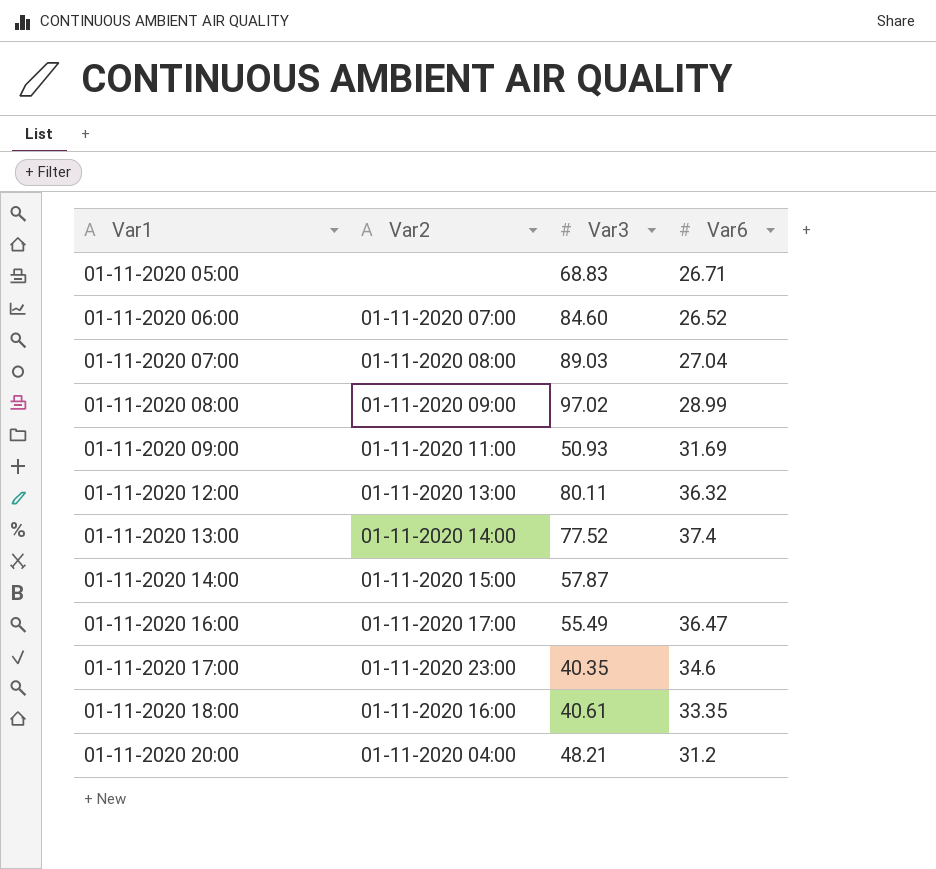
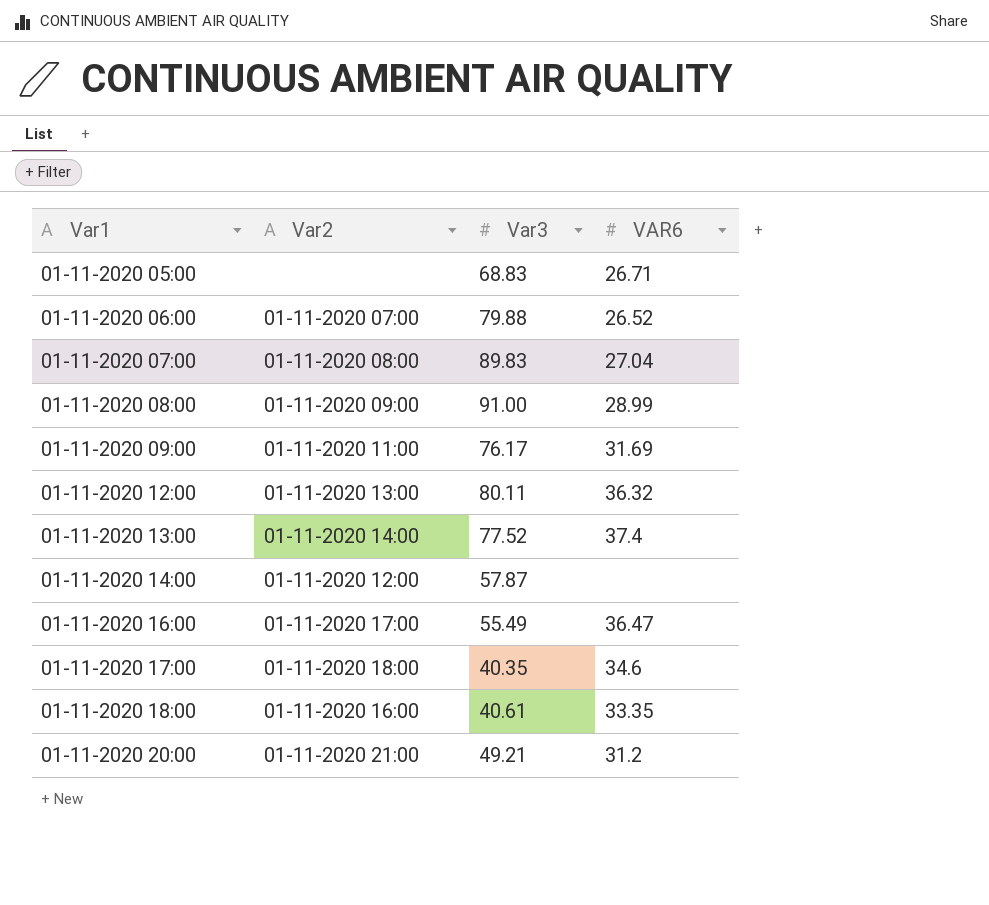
column name: Var6 -> VAR6
01-11-2020 06:00 | Var3: 84.60 -> 79.88
01-11-2020 07:00 | Var3: 89.03 -> 89.83
01-11-2020 08:00 | Var3: 97.02 -> 91.00
01-11-2020 09:00 | Var3: 50.93 -> 76.17
01-11-2020 14:00 | Var2: 01-11-2020 15:00 -> 01-11-2020 12:00
01-11-2020 17:00 | Var2: 01-11-2020 23:00 -> 01-11-2020 18:00
01-11-2020 20:00 | Var2: 01-11-2020 04:00 -> 01-11-2020 21:00
01-11-2020 20:00 | Var3: 48.21 -> 49.21

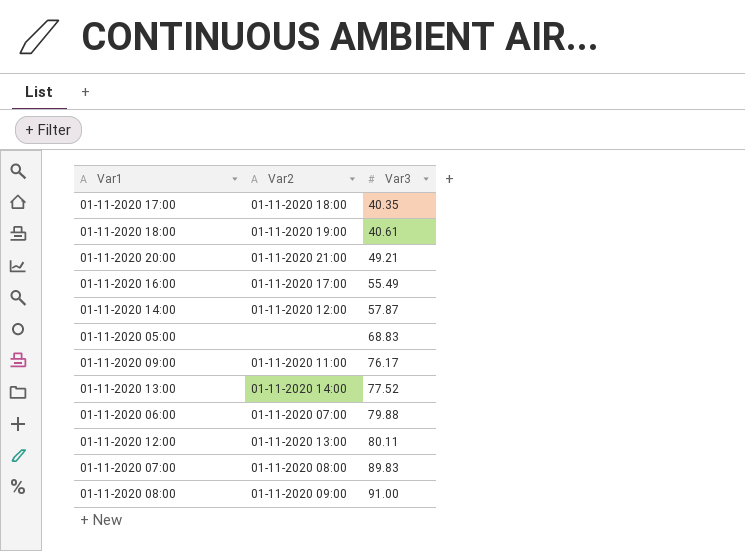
row order: Var1 ascending -> Var3 ascending
column VAR6 | position: 4 -> none
01-11-2020 18:00 | Var2: 01-11-2020 16:00 -> 01-11-2020 19:00

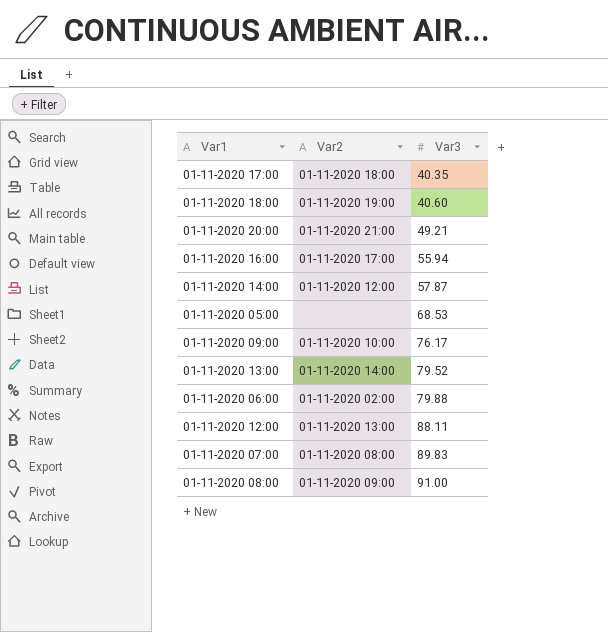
01-11-2020 18:00 | Var3: 40.61 -> 40.60
01-11-2020 16:00 | Var3: 55.49 -> 55.94
01-11-2020 05:00 | Var3: 68.83 -> 68.53
01-11-2020 09:00 | Var2: 01-11-2020 11:00 -> 01-11-2020 10:00
01-11-2020 13:00 | Var3: 77.52 -> 79.52
01-11-2020 06:00 | Var2: 01-11-2020 07:00 -> 01-11-2020 02:00
01-11-2020 12:00 | Var3: 80.11 -> 88.11

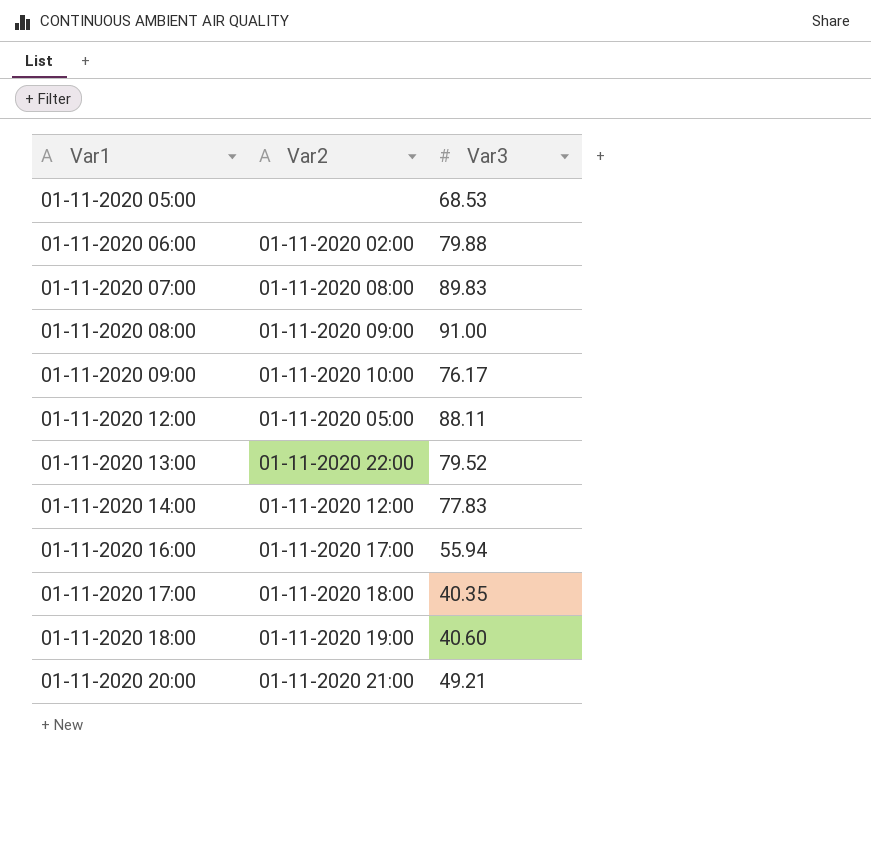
row order: Var3 ascending -> Var1 ascending
01-11-2020 12:00 | Var2: 01-11-2020 13:00 -> 01-11-2020 05:00
01-11-2020 13:00 | Var2: 01-11-2020 14:00 -> 01-11-2020 22:00
01-11-2020 14:00 | Var3: 57.87 -> 77.83

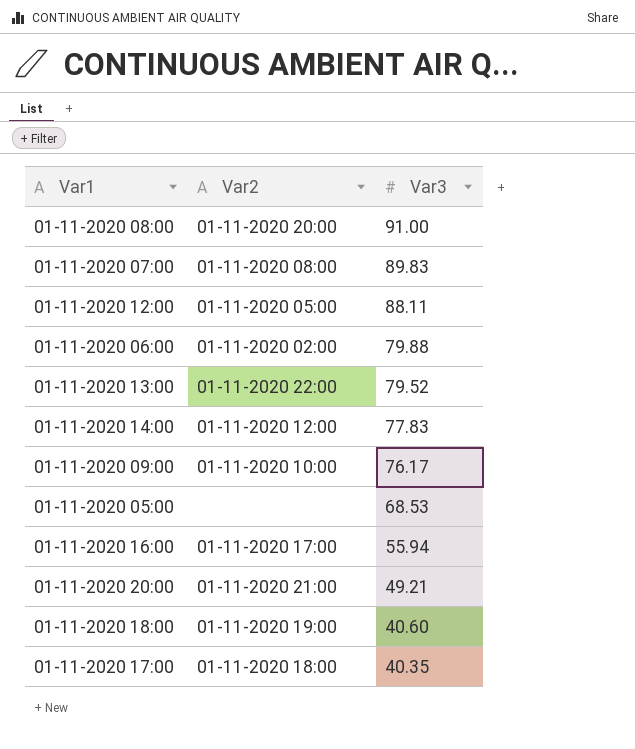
row order: Var1 ascending -> Var3 descending
01-11-2020 08:00 | Var2: 01-11-2020 09:00 -> 01-11-2020 20:00

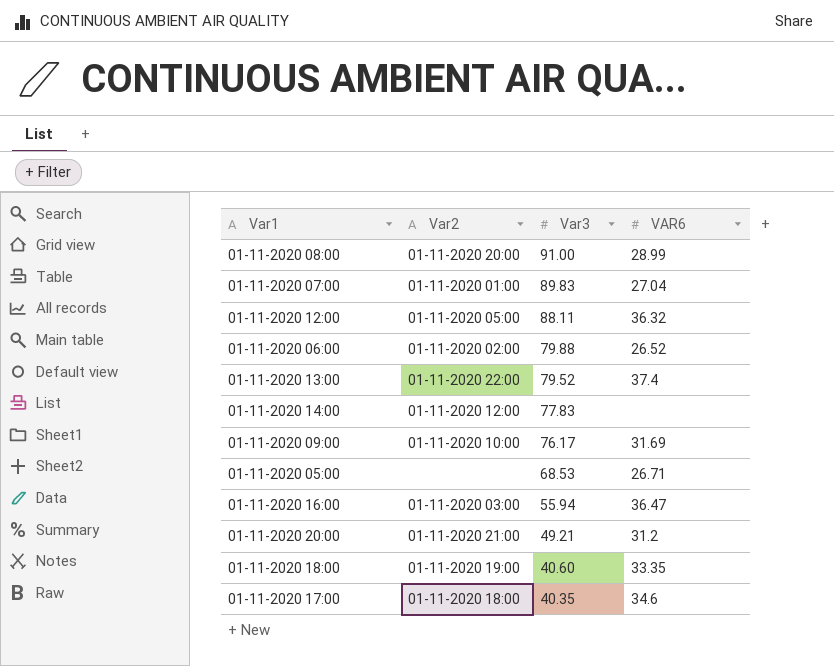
column VAR6 | position: none -> 4
01-11-2020 07:00 | Var2: 01-11-2020 08:00 -> 01-11-2020 01:00
01-11-2020 16:00 | Var2: 01-11-2020 17:00 -> 01-11-2020 03:00

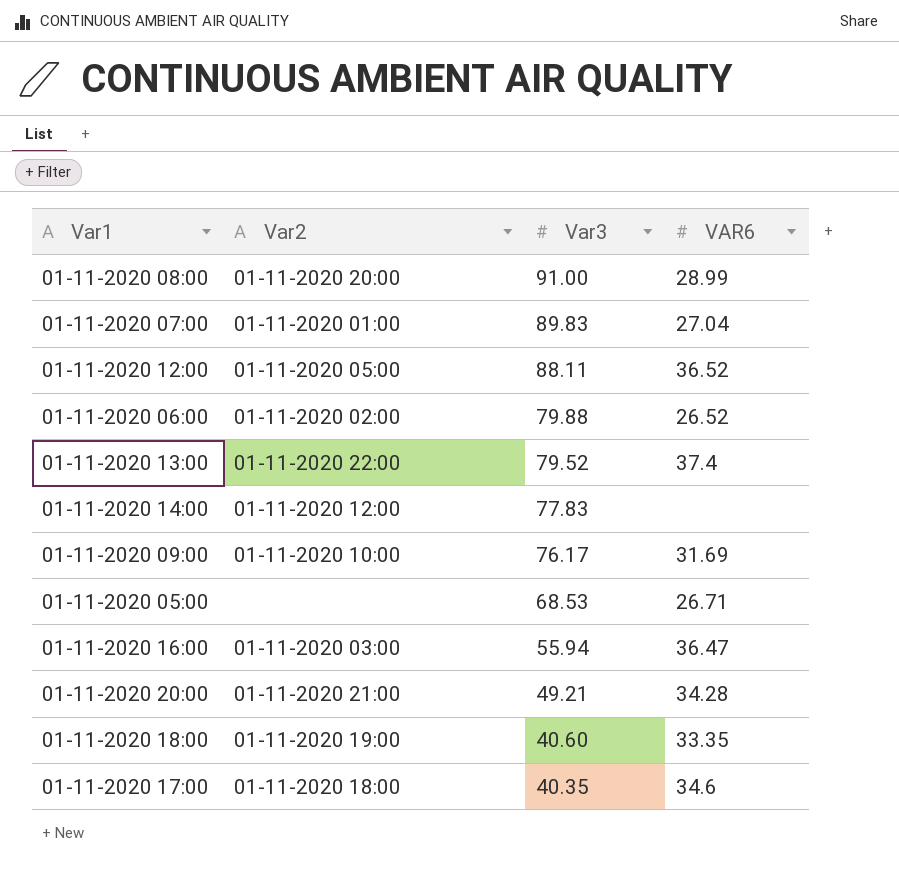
01-11-2020 12:00 | VAR6: 36.32 -> 36.52
01-11-2020 20:00 | VAR6: 31.2 -> 34.28

